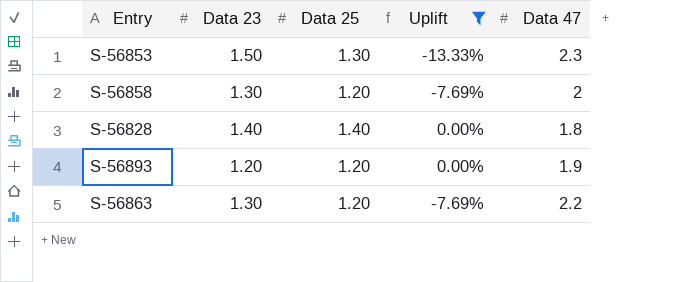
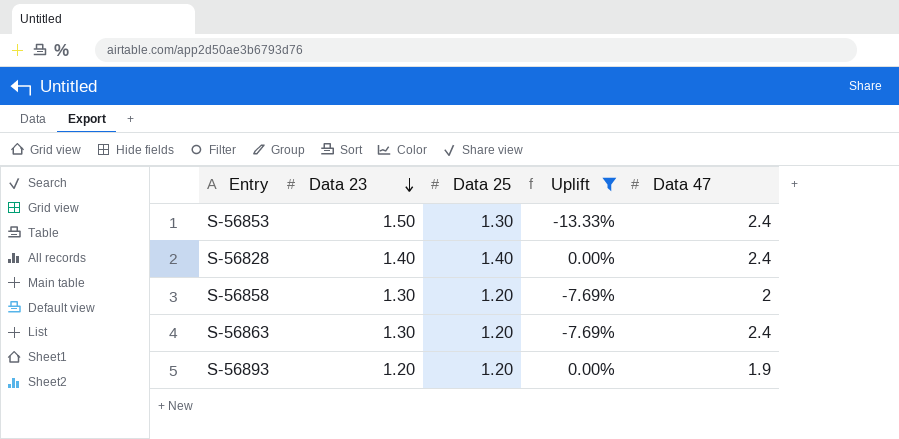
row order: none -> Data 23 descending
S-56853 | Data 47: 2.3 -> 2.4
S-56828 | Data 47: 1.8 -> 2.4
S-56863 | Data 47: 2.2 -> 2.4

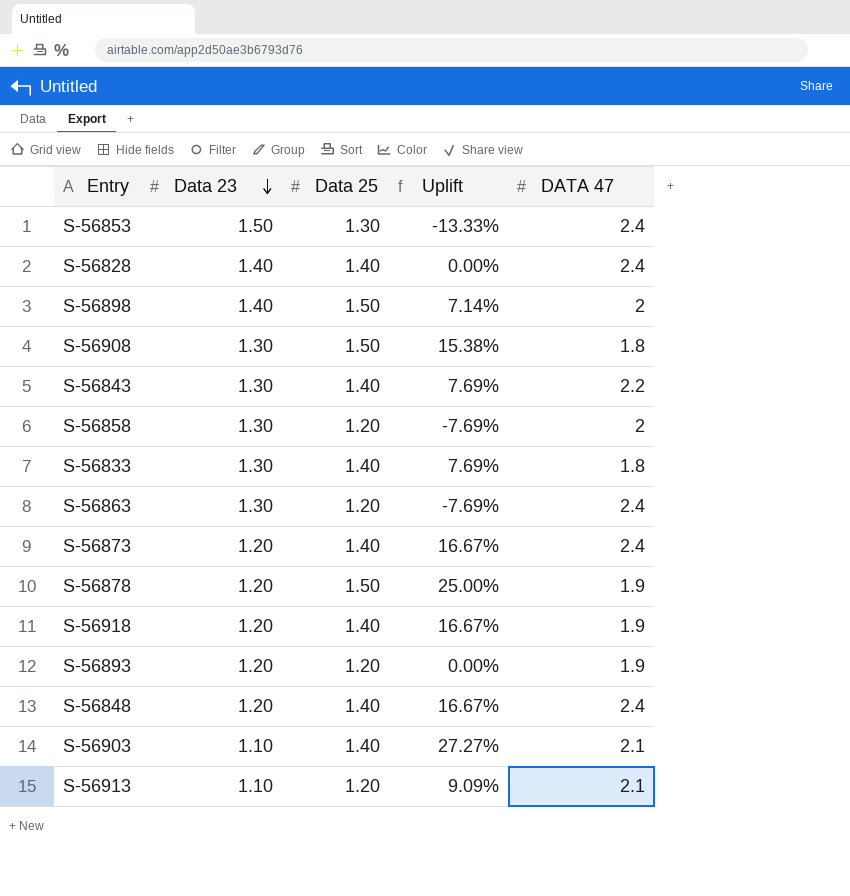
filter: Uplift <= 0.00% -> none
column name: Data 47 -> DATA 47

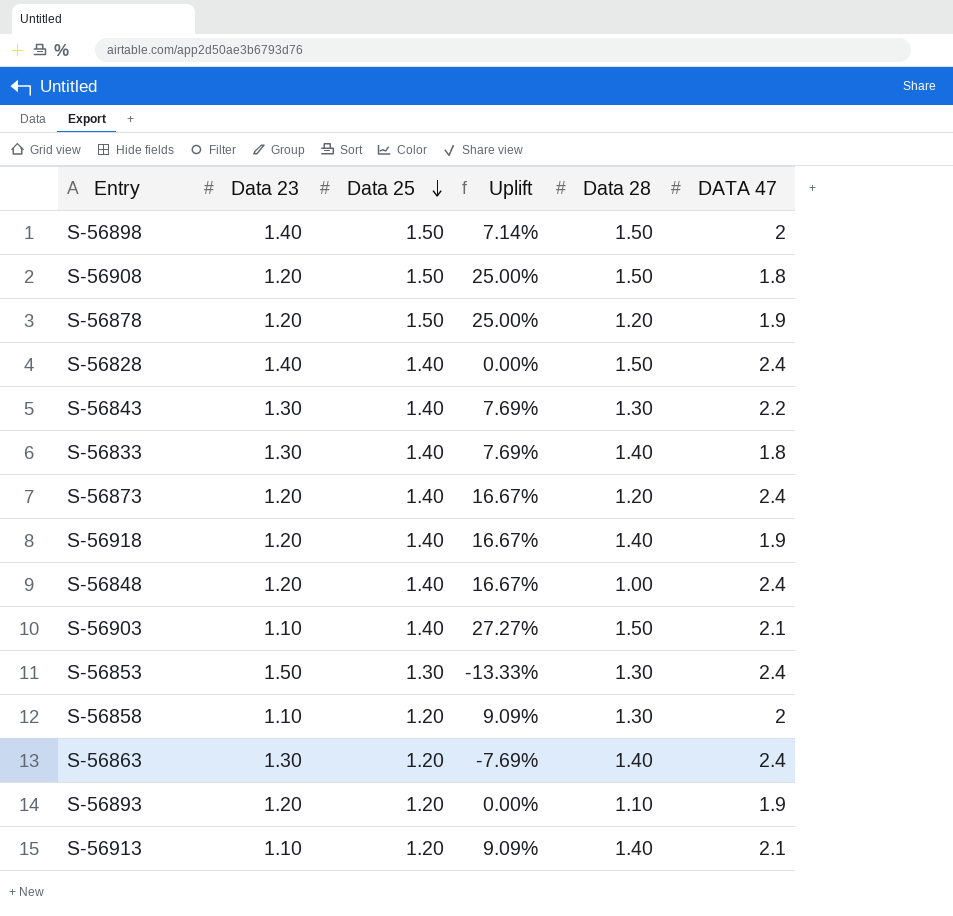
row order: Data 23 descending -> Data 25 descending
column Data 28 | position: none -> 5
S-56908 | Data 23: 1.30 -> 1.20
S-56908 | Uplift: 15.38% -> 25.00%
S-56858 | Data 23: 1.30 -> 1.10
S-56858 | Uplift: -7.69% -> 9.09%

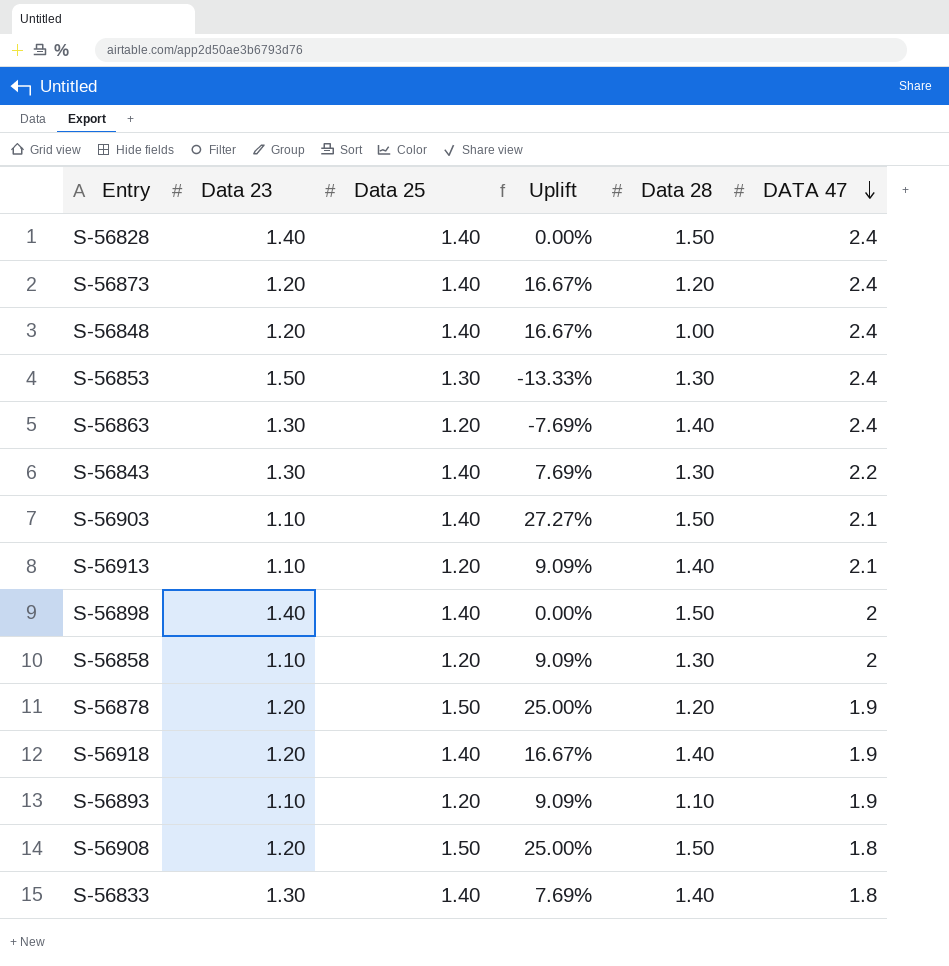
row order: Data 25 descending -> DATA 47 descending
S-56898 | Data 25: 1.50 -> 1.40
S-56898 | Uplift: 7.14% -> 0.00%
S-56893 | Data 23: 1.20 -> 1.10
S-56893 | Uplift: 0.00% -> 9.09%

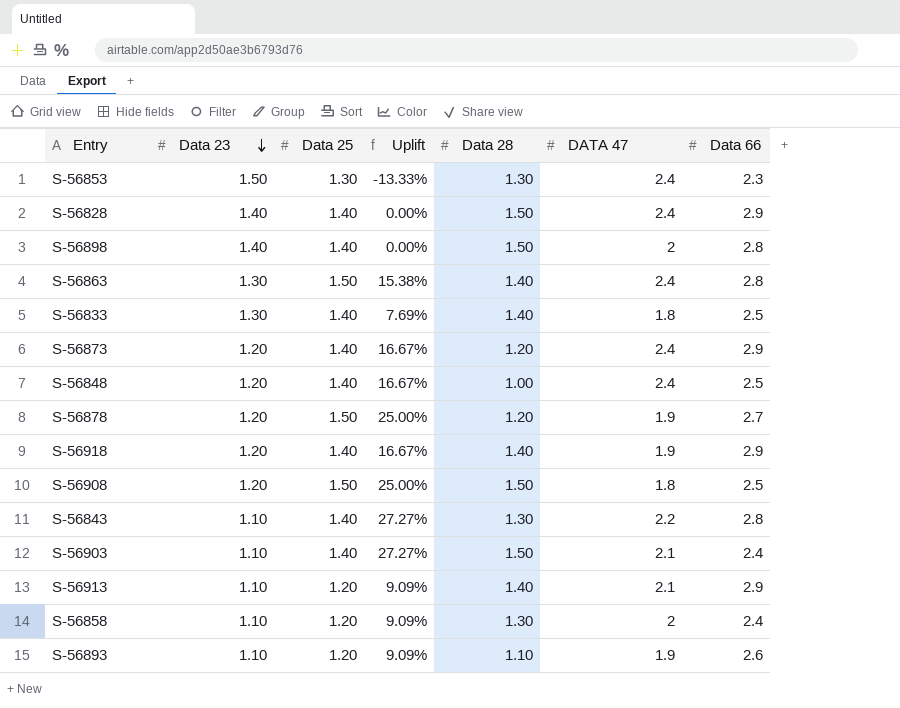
row order: DATA 47 descending -> Data 23 descending
column Data 66 | position: none -> 7
S-56863 | Data 25: 1.20 -> 1.50
S-56863 | Uplift: -7.69% -> 15.38%
S-56843 | Data 23: 1.30 -> 1.10
S-56843 | Uplift: 7.69% -> 27.27%

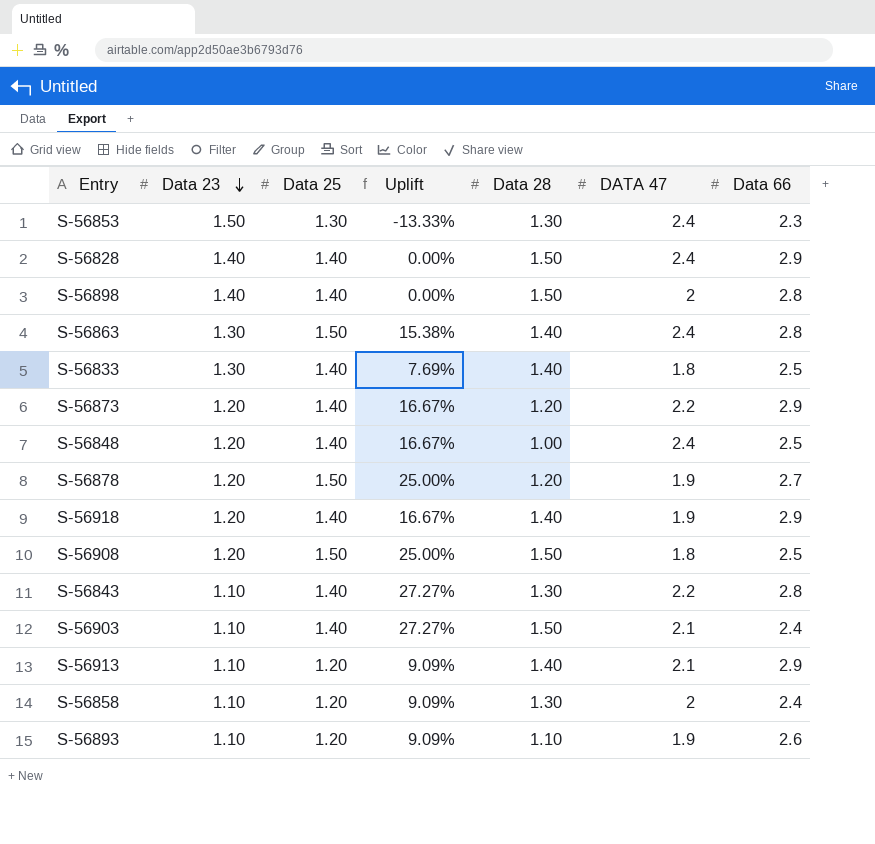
S-56873 | DATA 47: 2.4 -> 2.2

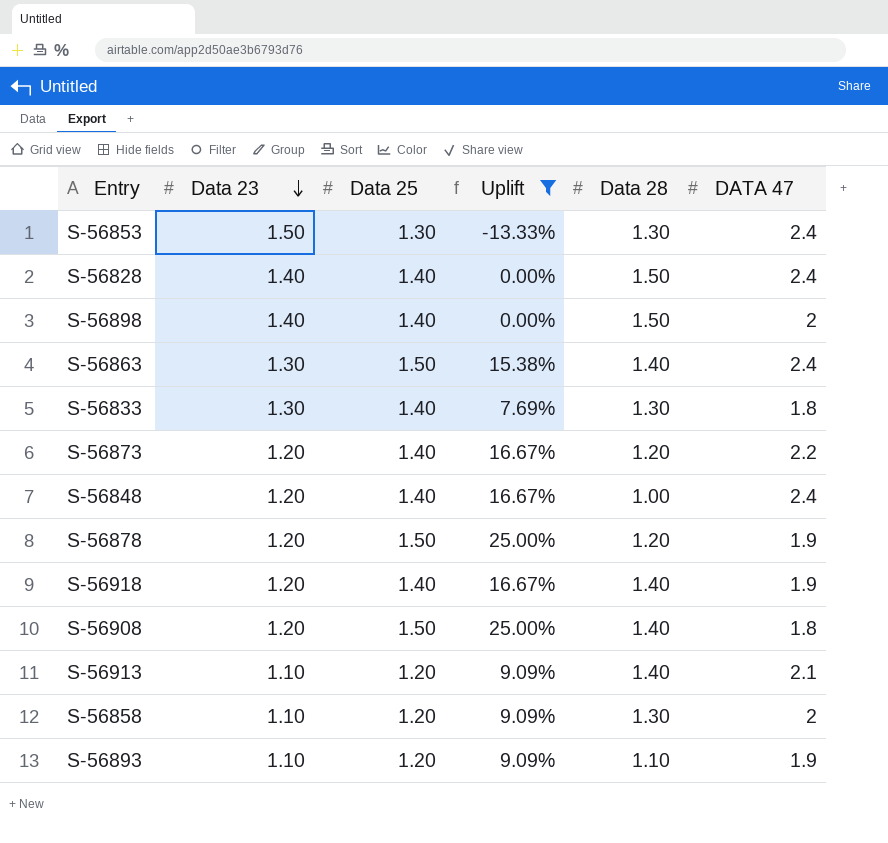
filter: none -> Uplift != 27.27%
column Data 66 | position: 7 -> none
S-56833 | Data 28: 1.40 -> 1.30
S-56908 | Data 28: 1.50 -> 1.40

